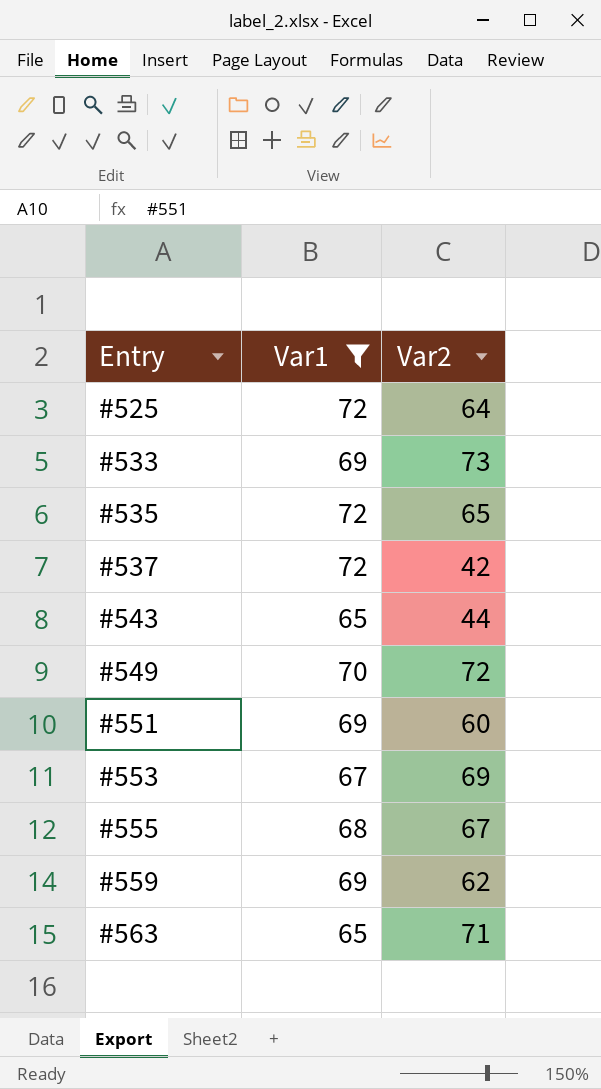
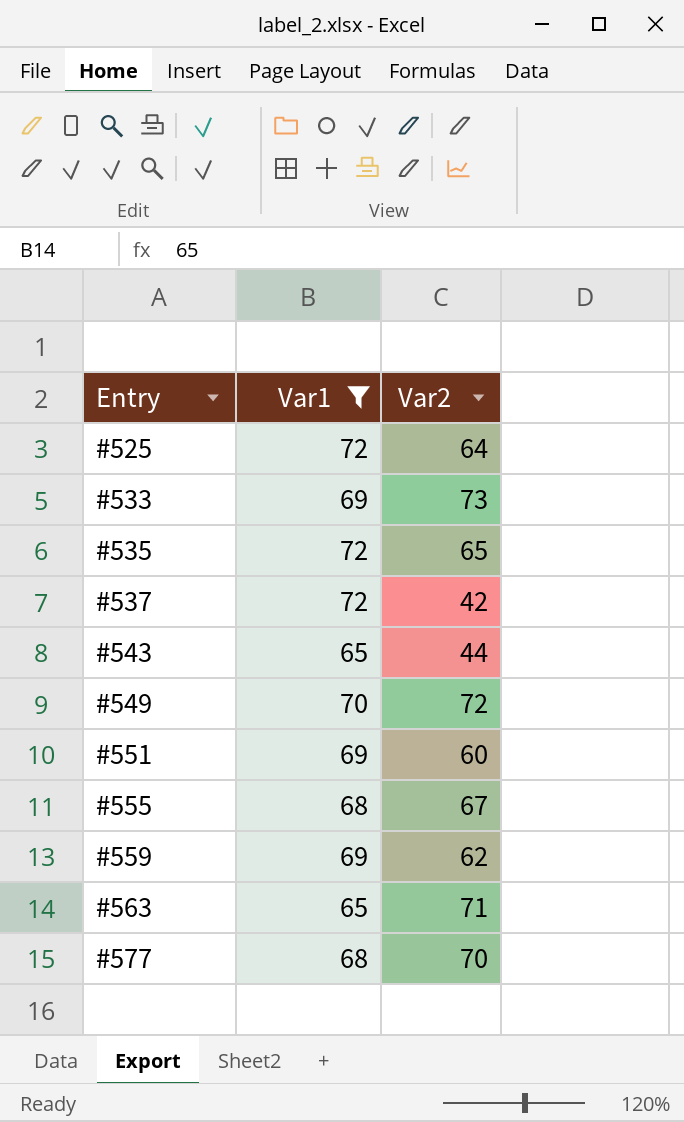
row #553: 67 | 69 -> none
row #577: none -> 68 | 70

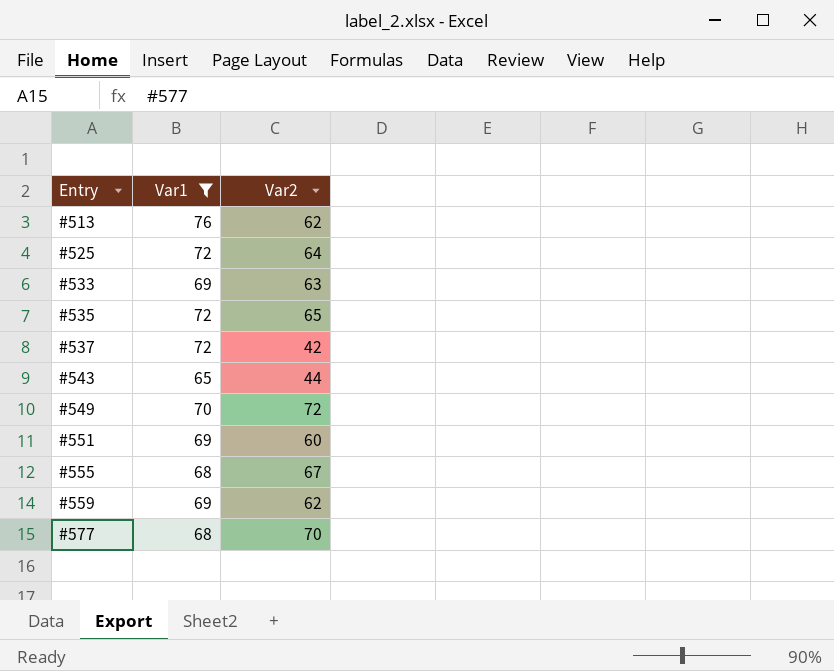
row #563: 65 | 71 -> none
row #513: none -> 76 | 62
#533 | Var2: 73 -> 63

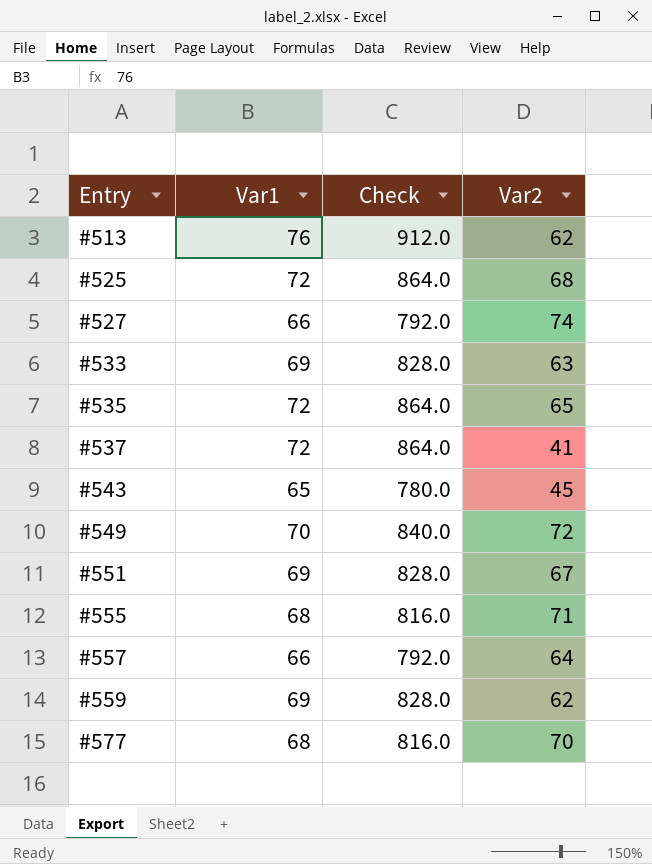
filter: Var1 != 66 -> none
column Check | formula: none -> [Var1] * 12
#525 | Var2: 64 -> 68
#537 | Var2: 42 -> 41
#543 | Var2: 44 -> 45
#551 | Var2: 60 -> 67
#555 | Var2: 67 -> 71

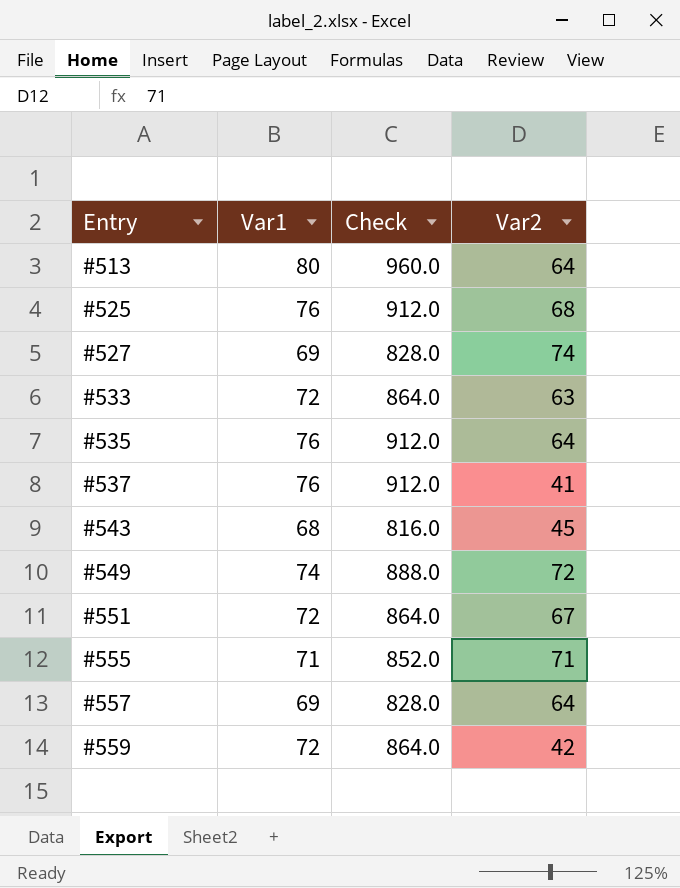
row #577: 68 | 816.0 | 70 -> none
#513 | Var1: 76 -> 80
#513 | Check: 912.0 -> 960.0
#513 | Var2: 62 -> 64
#525 | Var1: 72 -> 76
#525 | Check: 864.0 -> 912.0
#527 | Var1: 66 -> 69
#527 | Check: 792.0 -> 828.0
#533 | Var1: 69 -> 72
#533 | Check: 828.0 -> 864.0
#535 | Var1: 72 -> 76
#535 | Check: 864.0 -> 912.0
#535 | Var2: 65 -> 64
#537 | Var1: 72 -> 76
#537 | Check: 864.0 -> 912.0
#543 | Var1: 65 -> 68
#543 | Check: 780.0 -> 816.0
#549 | Var1: 70 -> 74
#549 | Check: 840.0 -> 888.0
#551 | Var1: 69 -> 72
#551 | Check: 828.0 -> 864.0
#555 | Var1: 68 -> 71
#555 | Check: 816.0 -> 852.0
#557 | Var1: 66 -> 69
#557 | Check: 792.0 -> 828.0
#559 | Var1: 69 -> 72
#559 | Check: 828.0 -> 864.0
#559 | Var2: 62 -> 42

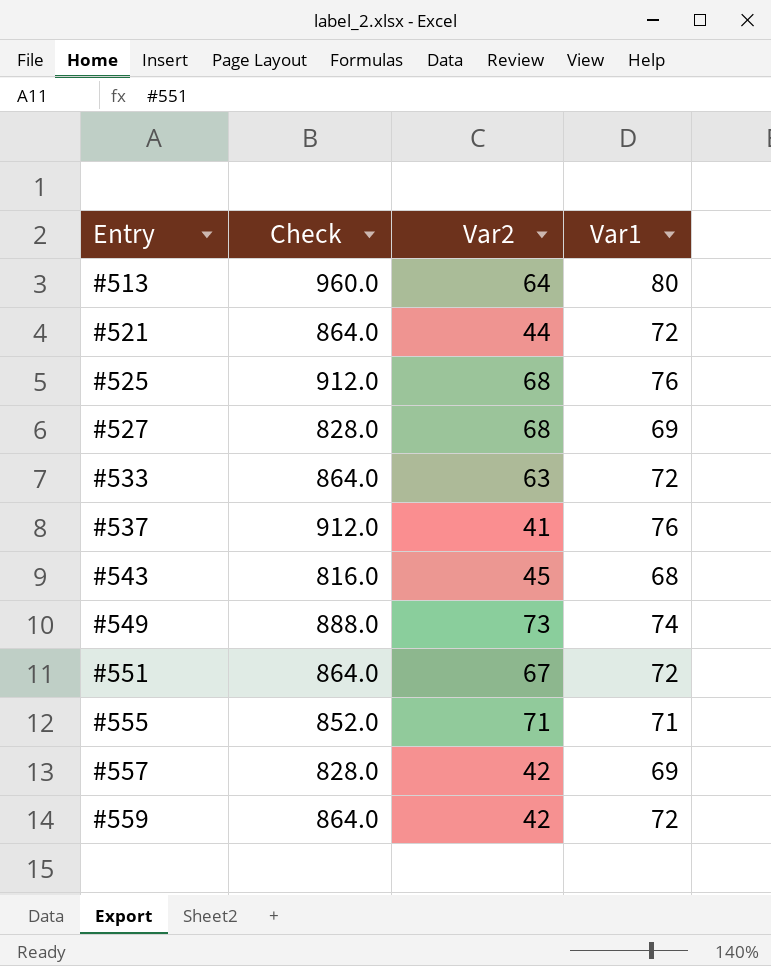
column Var1 | position: 2 -> 4
row #535: 76 | 912.0 | 64 -> none
row #521: none -> 864.0 | 44 | 72
#527 | Var2: 74 -> 68
#549 | Var2: 72 -> 73
#557 | Var2: 64 -> 42

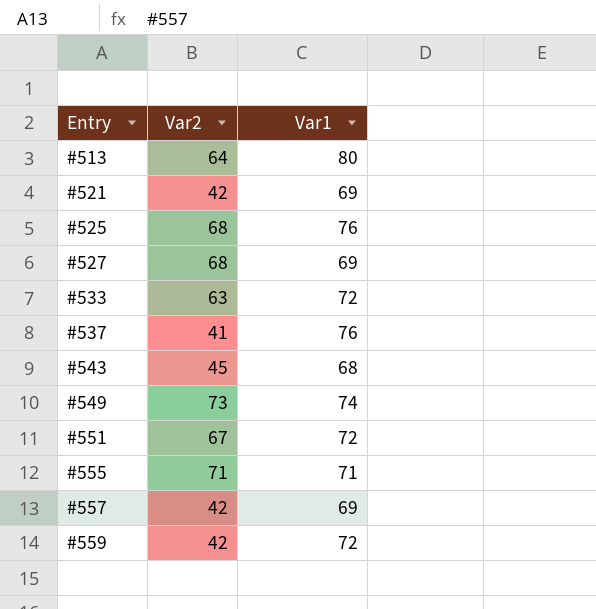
column Check | formula: [Var1] * 12 -> none
#521 | Var2: 44 -> 42
#521 | Var1: 72 -> 69

